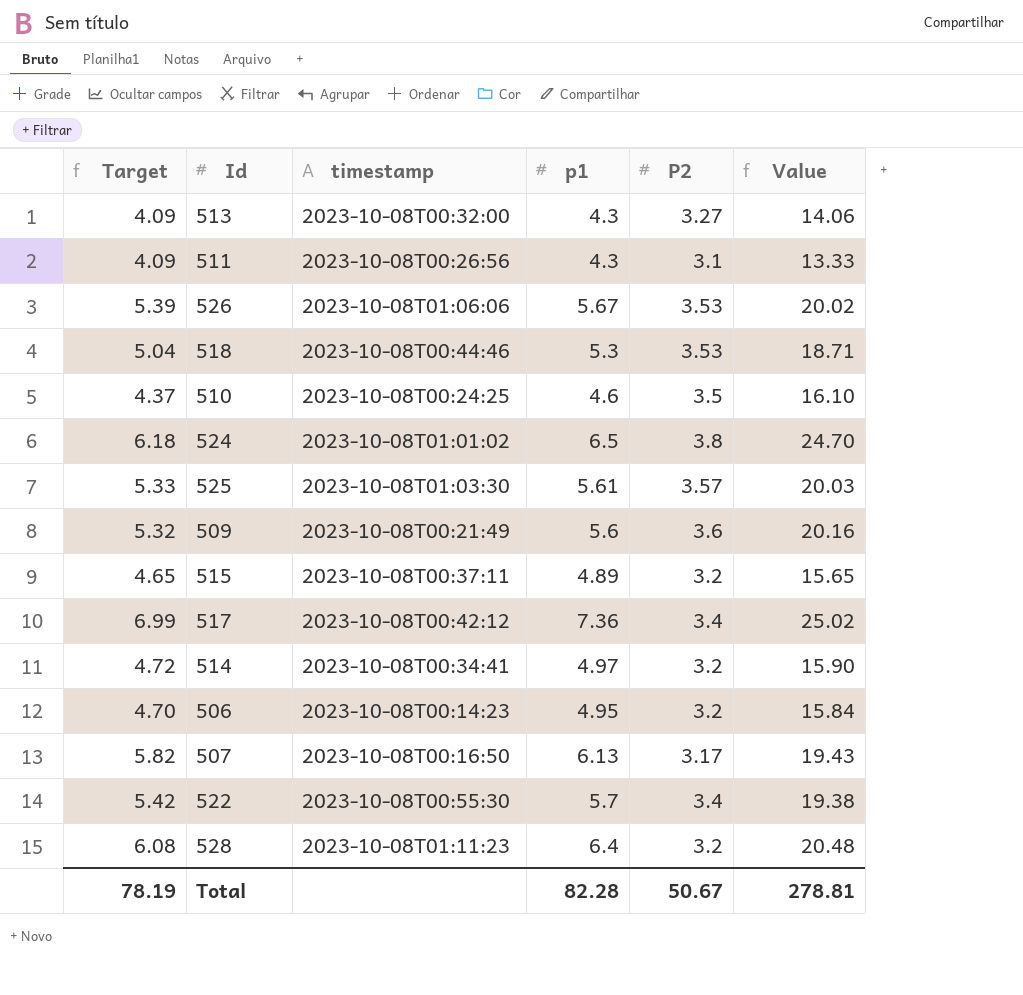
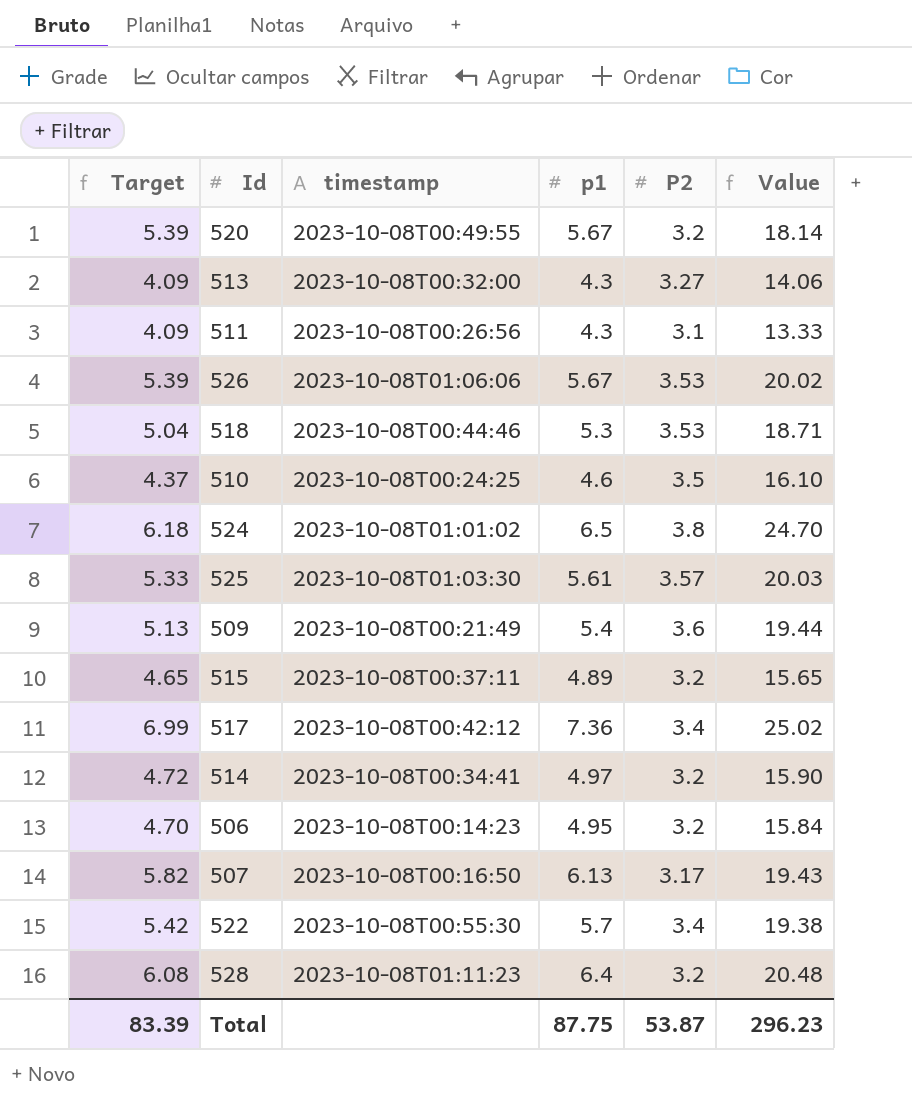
row 520: none -> 5.39 | 2023-10-08T00:49:55 | 5.67 | 3.2 | 18.14
509 | Target: 5.32 -> 5.13
509 | p1: 5.6 -> 5.4
509 | Value: 20.16 -> 19.44
Total | Target: 78.19 -> 83.39
Total | p1: 82.28 -> 87.75
Total | P2: 50.67 -> 53.87
Total | Value: 278.81 -> 296.23

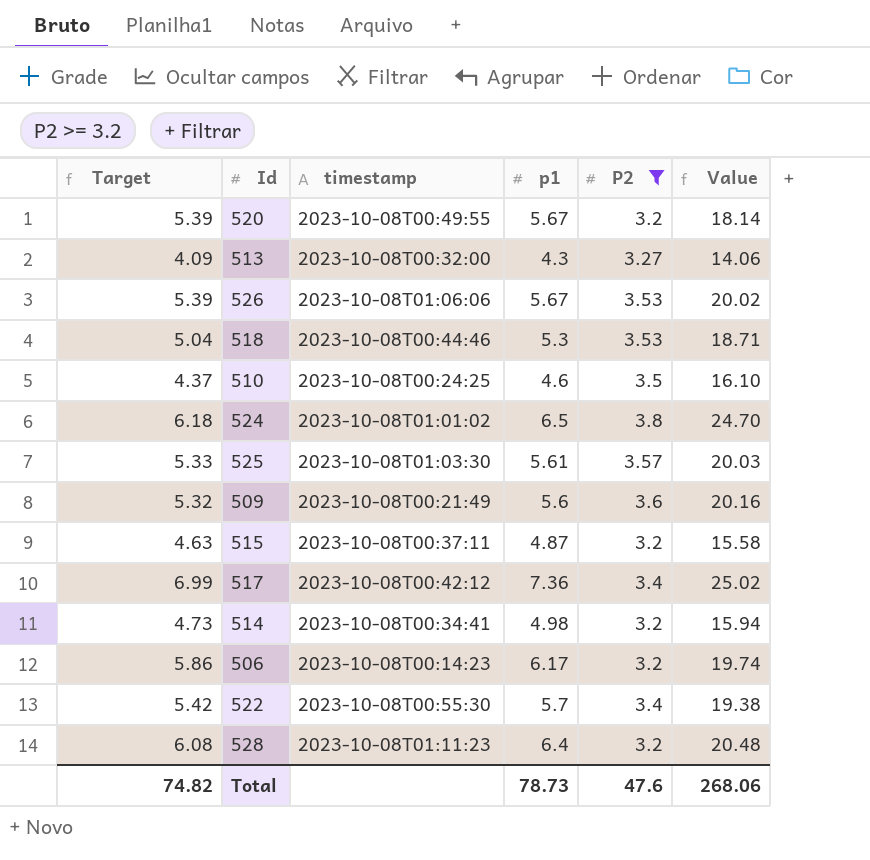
filter: none -> P2 >= 3.2
509 | Target: 5.13 -> 5.32
509 | p1: 5.4 -> 5.6
509 | Value: 19.44 -> 20.16
515 | Target: 4.65 -> 4.63
515 | p1: 4.89 -> 4.87
515 | Value: 15.65 -> 15.58
514 | Target: 4.72 -> 4.73
514 | p1: 4.97 -> 4.98
514 | Value: 15.90 -> 15.94
506 | Target: 4.70 -> 5.86
506 | p1: 4.95 -> 6.17
506 | Value: 15.84 -> 19.74
Total | Target: 83.39 -> 74.82
Total | p1: 87.75 -> 78.73
Total | P2: 53.87 -> 47.6
Total | Value: 296.23 -> 268.06

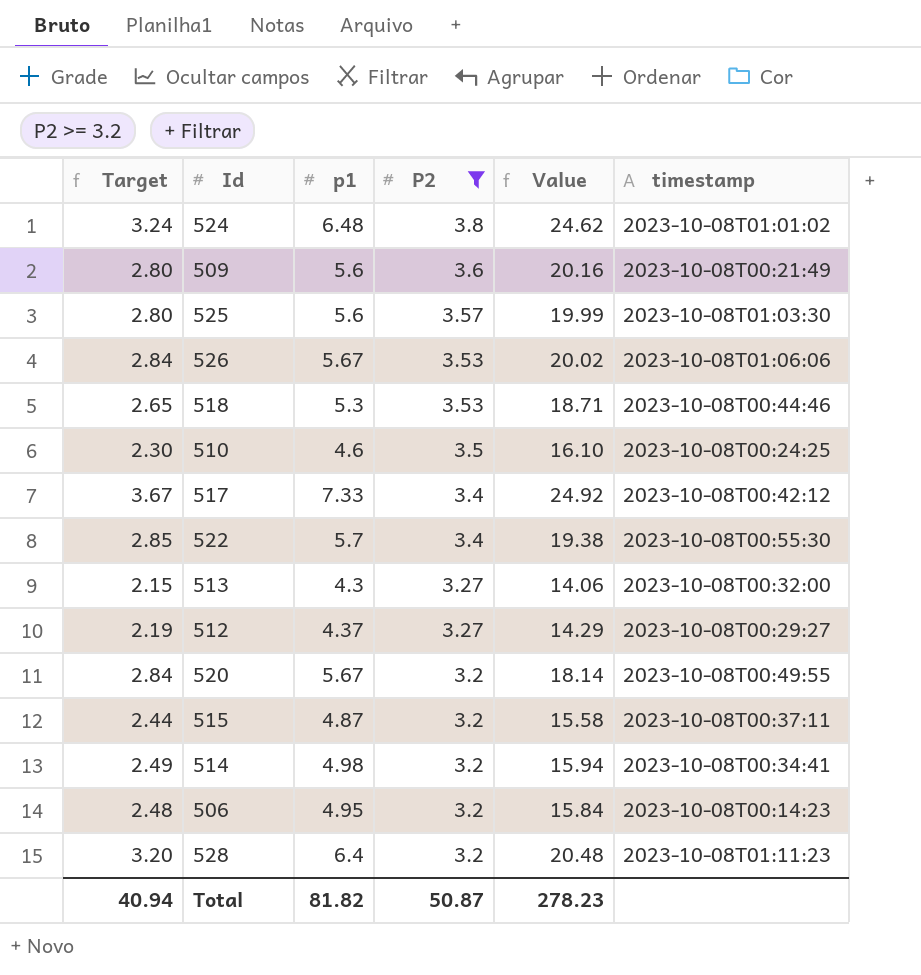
row order: none -> P2 descending
column Target | formula: [p1] * 0.95 -> [p1] * 0.5
column timestamp | position: 3 -> 6
524 | p1: 6.5 -> 6.48
524 | Value: 24.70 -> 24.62
525 | p1: 5.61 -> 5.6
525 | Value: 20.03 -> 19.99
517 | p1: 7.36 -> 7.33
517 | Value: 25.02 -> 24.92
row 512: none -> 2.19 | 4.37 | 3.27 | 14.29 | 2023-10-08T00:29:27
506 | p1: 6.17 -> 4.95
506 | Value: 19.74 -> 15.84
Total | Target: 74.82 -> 40.94
Total | p1: 78.73 -> 81.82
Total | P2: 47.6 -> 50.87
Total | Value: 268.06 -> 278.23

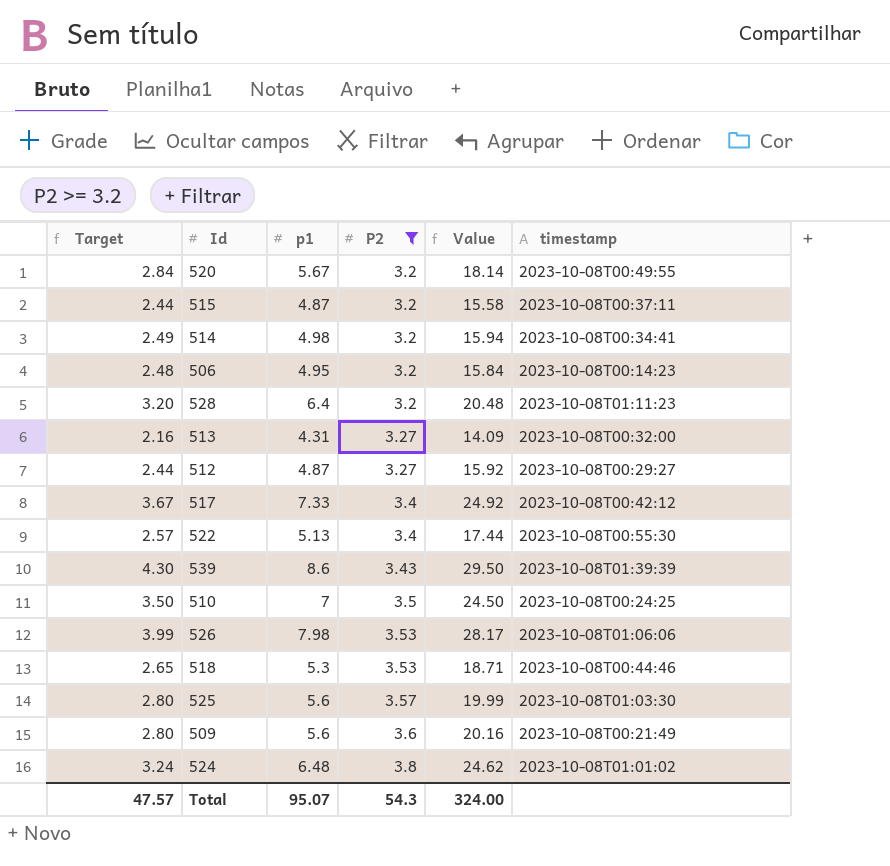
row order: P2 descending -> P2 ascending
513 | Target: 2.15 -> 2.16
513 | p1: 4.3 -> 4.31
513 | Value: 14.06 -> 14.09
512 | Target: 2.19 -> 2.44
512 | p1: 4.37 -> 4.87
512 | Value: 14.29 -> 15.92
522 | Target: 2.85 -> 2.57
522 | p1: 5.7 -> 5.13
522 | Value: 19.38 -> 17.44
row 539: none -> 4.30 | 8.6 | 3.43 | 29.50 | 2023-10-08T01:39:39
510 | Target: 2.30 -> 3.50
510 | p1: 4.6 -> 7
510 | Value: 16.10 -> 24.50
526 | Target: 2.84 -> 3.99
526 | p1: 5.67 -> 7.98
526 | Value: 20.02 -> 28.17
Total | Target: 40.94 -> 47.57
Total | p1: 81.82 -> 95.07
Total | P2: 50.87 -> 54.3
Total | Value: 278.23 -> 324.00

